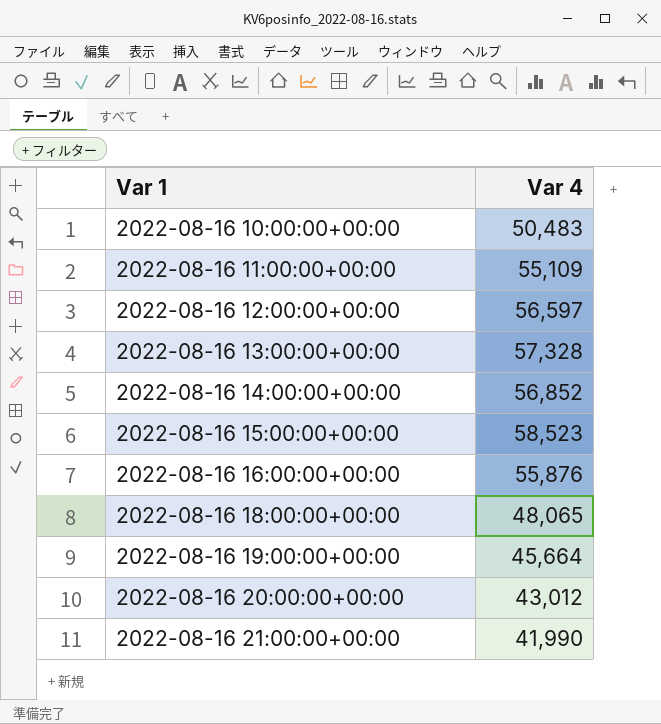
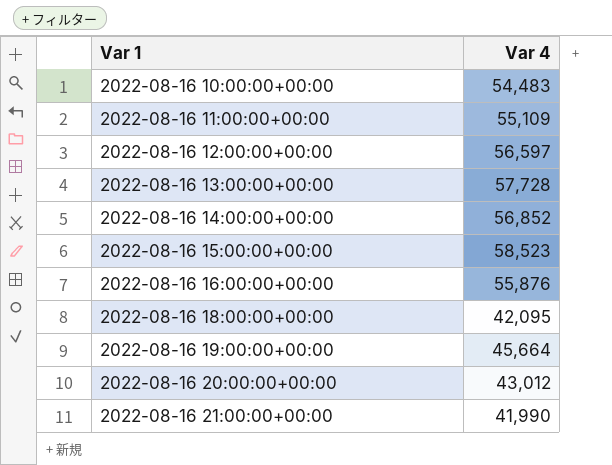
2022-08-16 10:00:00+00:00 | Var 4: 50,483 -> 54,483
2022-08-16 13:00:00+00:00 | Var 4: 57,328 -> 57,728
2022-08-16 18:00:00+00:00 | Var 4: 48,065 -> 42,095

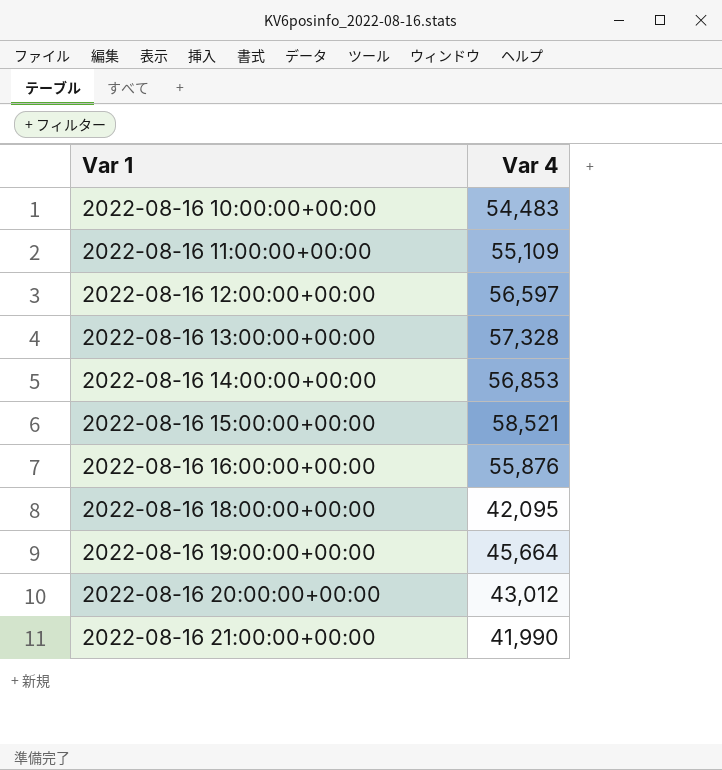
2022-08-16 13:00:00+00:00 | Var 4: 57,728 -> 57,328
2022-08-16 14:00:00+00:00 | Var 4: 56,852 -> 56,853
2022-08-16 15:00:00+00:00 | Var 4: 58,523 -> 58,521

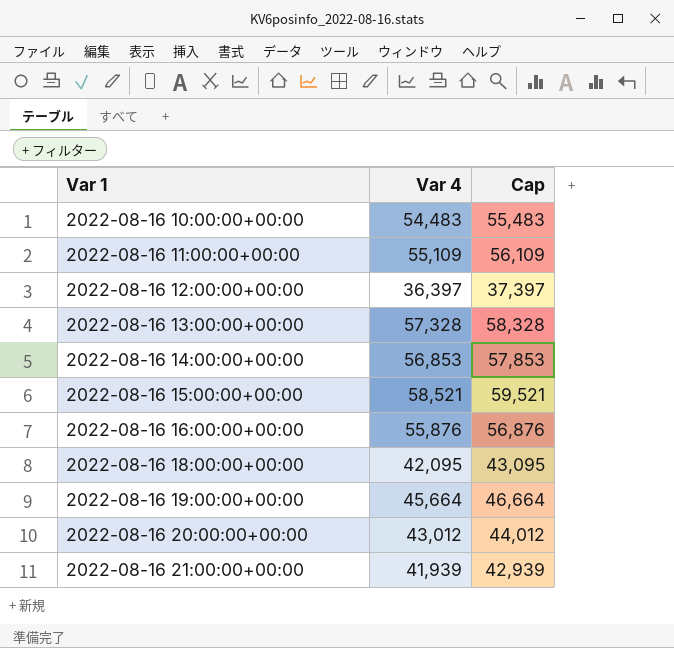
column Cap | formula: none -> [Var 4] + 1000
2022-08-16 12:00:00+00:00 | Var 4: 56,597 -> 36,397
2022-08-16 21:00:00+00:00 | Var 4: 41,990 -> 41,939

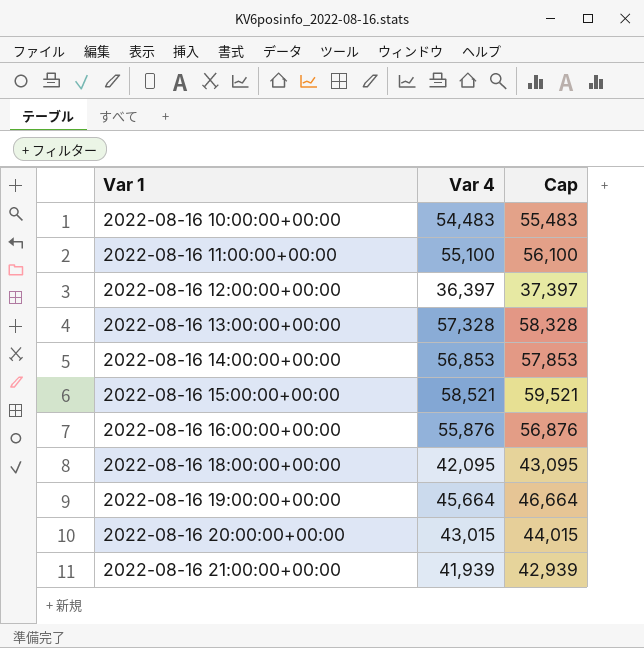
2022-08-16 11:00:00+00:00 | Var 4: 55,109 -> 55,100
2022-08-16 11:00:00+00:00 | Cap: 56,109 -> 56,100
2022-08-16 20:00:00+00:00 | Var 4: 43,012 -> 43,015
2022-08-16 20:00:00+00:00 | Cap: 44,012 -> 44,015

